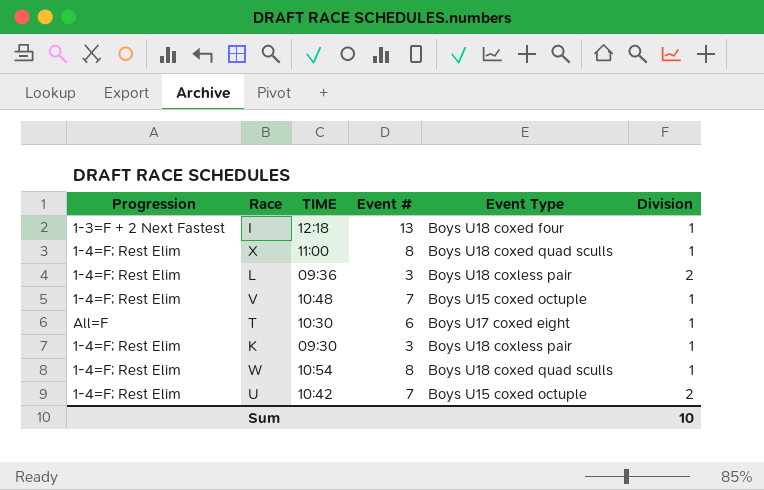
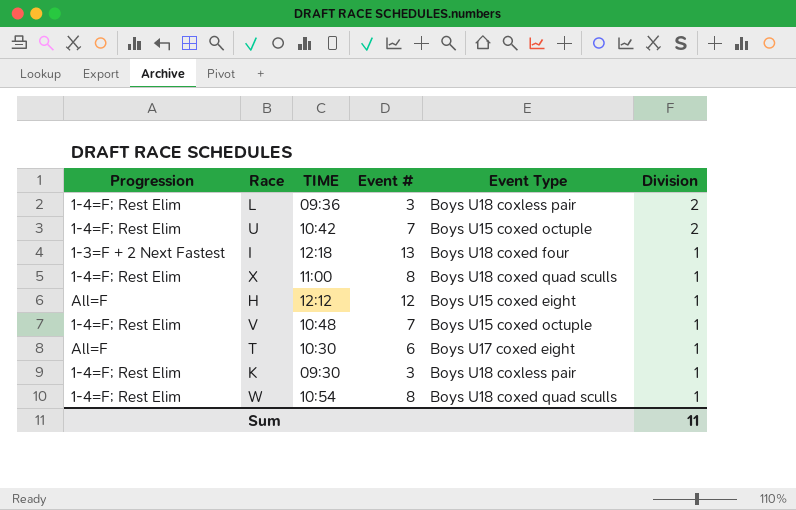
row order: none -> Division descending
row H: none -> All=F | 12:12 | 12 | Boys U15 coxed eight | 1
Sum | Division: 10 -> 11

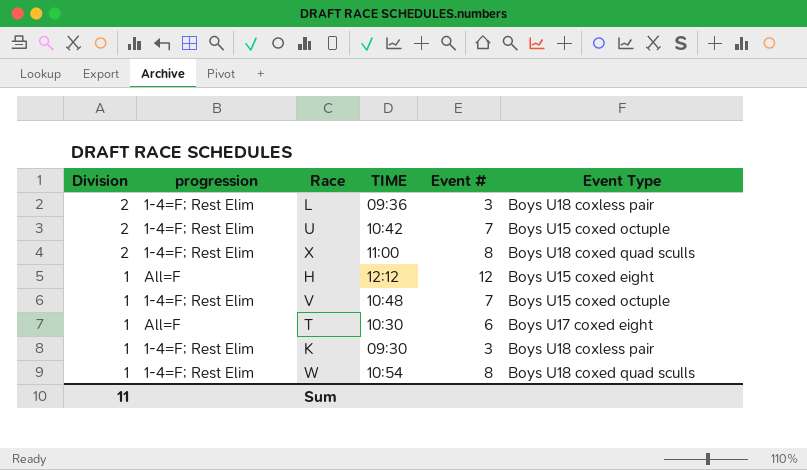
column Division | position: 6 -> 1
column name: Progression -> progression
row I: 1-3=F + 2 Next Fastest | 12:18 | 13 | Boys U18 coxed four | 1 -> none
X | Division: 1 -> 2

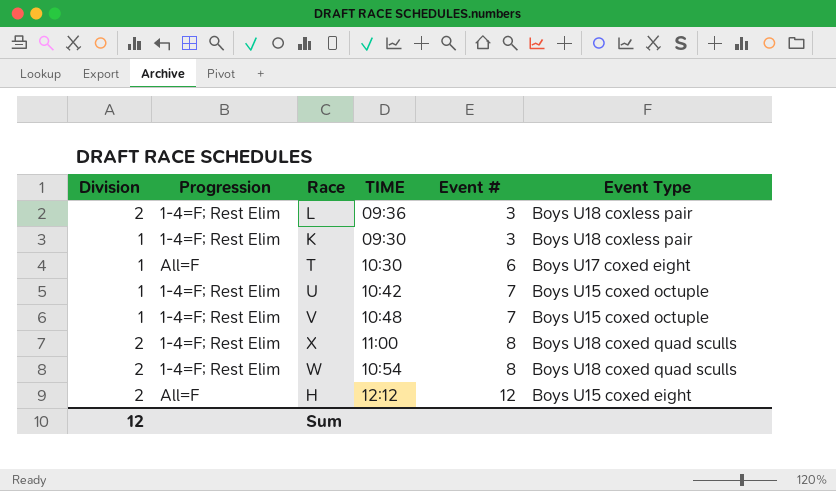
row order: Division descending -> Event # ascending
column name: progression -> Progression
U | Division: 2 -> 1
W | Division: 1 -> 2
H | Division: 1 -> 2
Sum | Division: 11 -> 12

